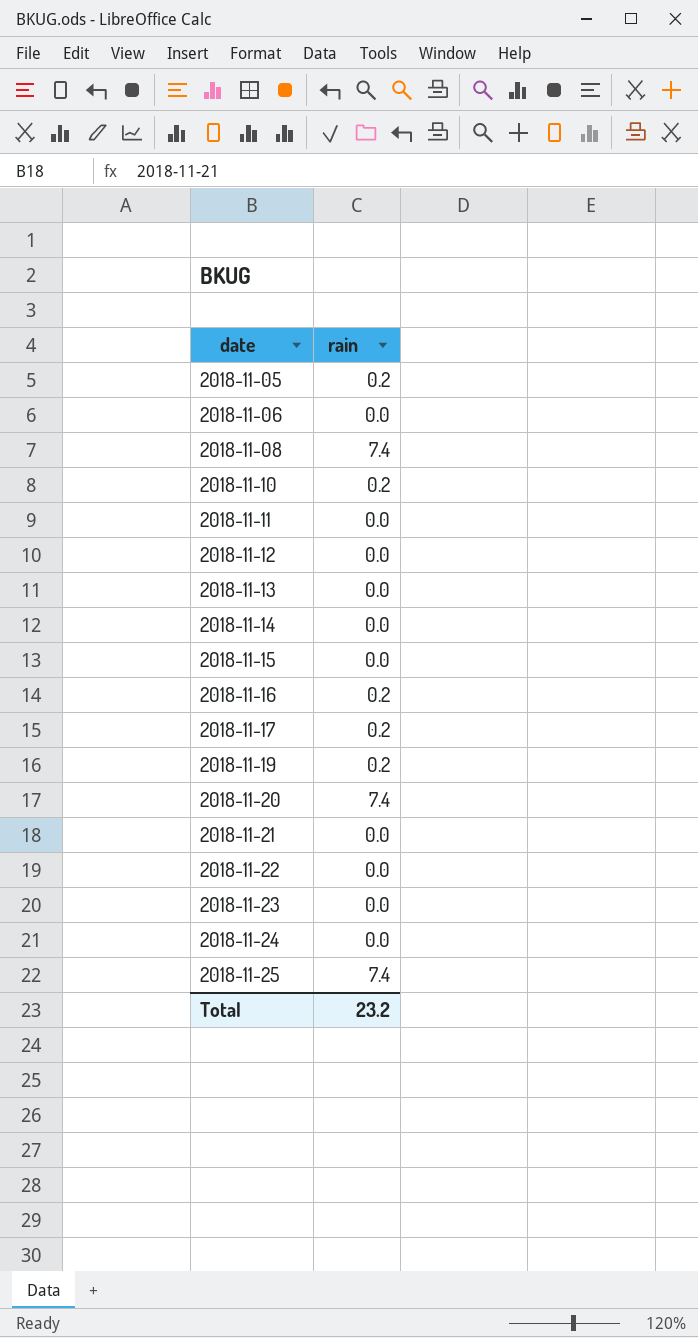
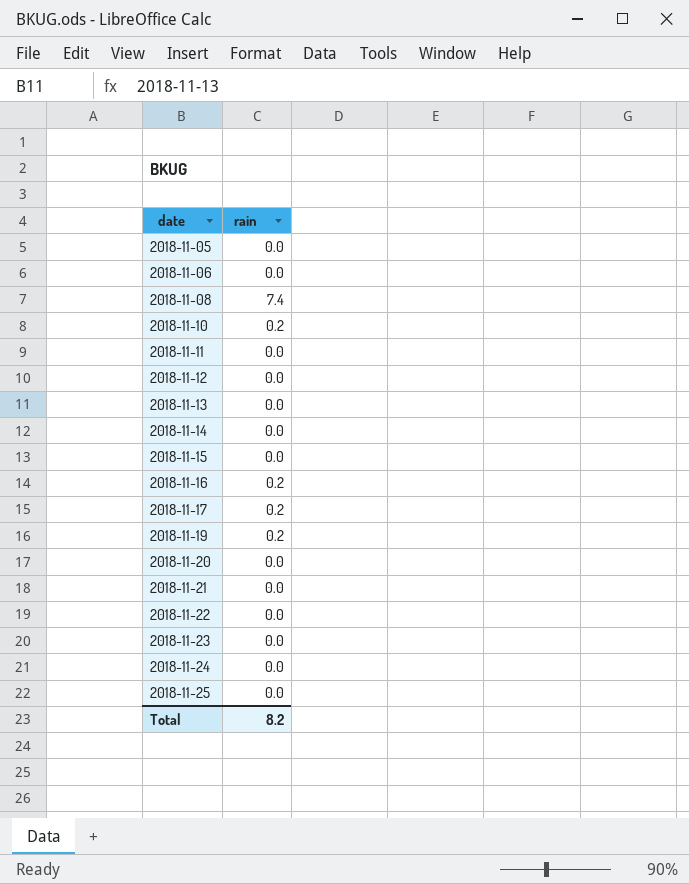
2018-11-05 | rain: 0.2 -> 0.0
2018-11-20 | rain: 7.4 -> 0.0
2018-11-25 | rain: 7.4 -> 0.0
Total | rain: 23.2 -> 8.2

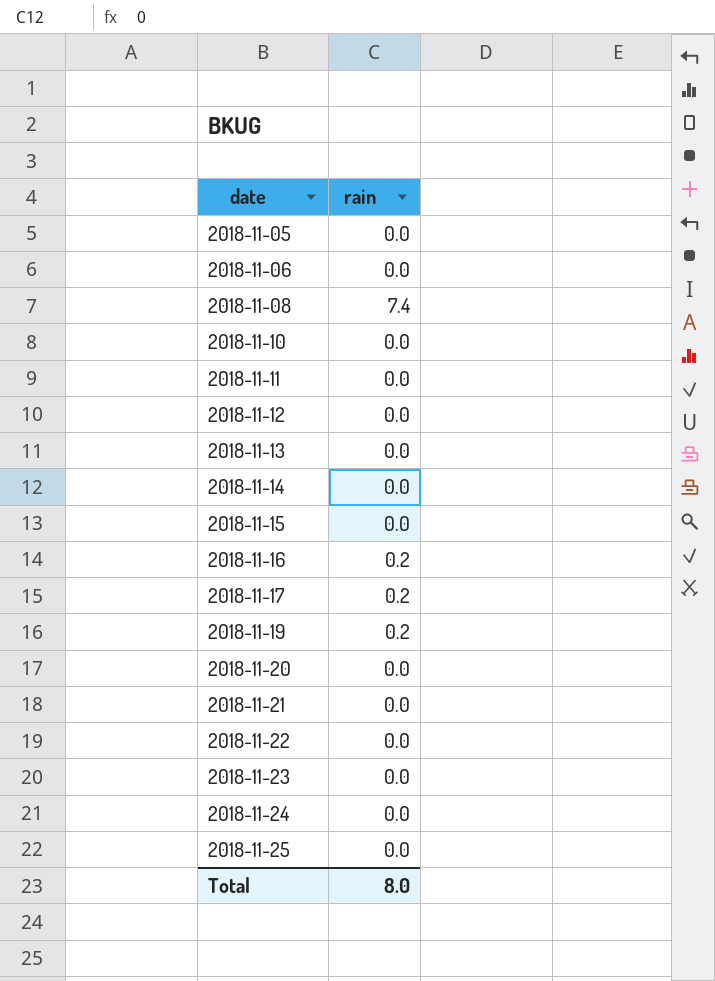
2018-11-10 | rain: 0.2 -> 0.0
Total | rain: 8.2 -> 8.0

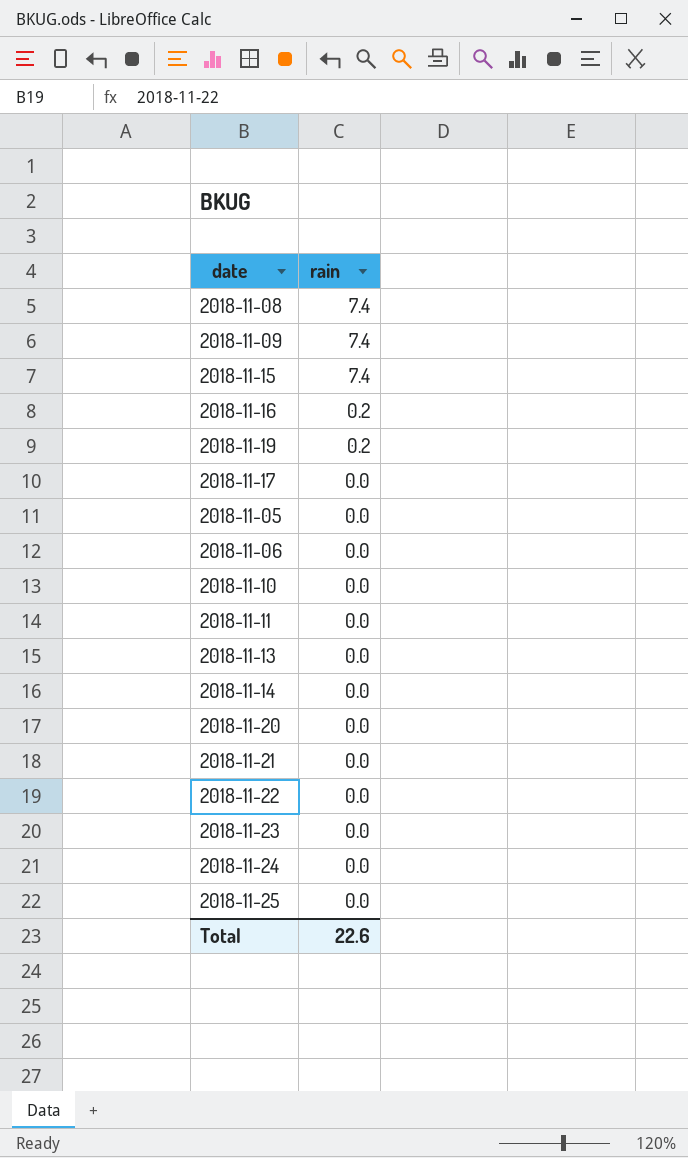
row order: date ascending -> rain descending
row 2018-11-12: 0.0 -> none
row 2018-11-09: none -> 7.4
2018-11-15 | rain: 0.0 -> 7.4
2018-11-17 | rain: 0.2 -> 0.0
Total | rain: 8.0 -> 22.6

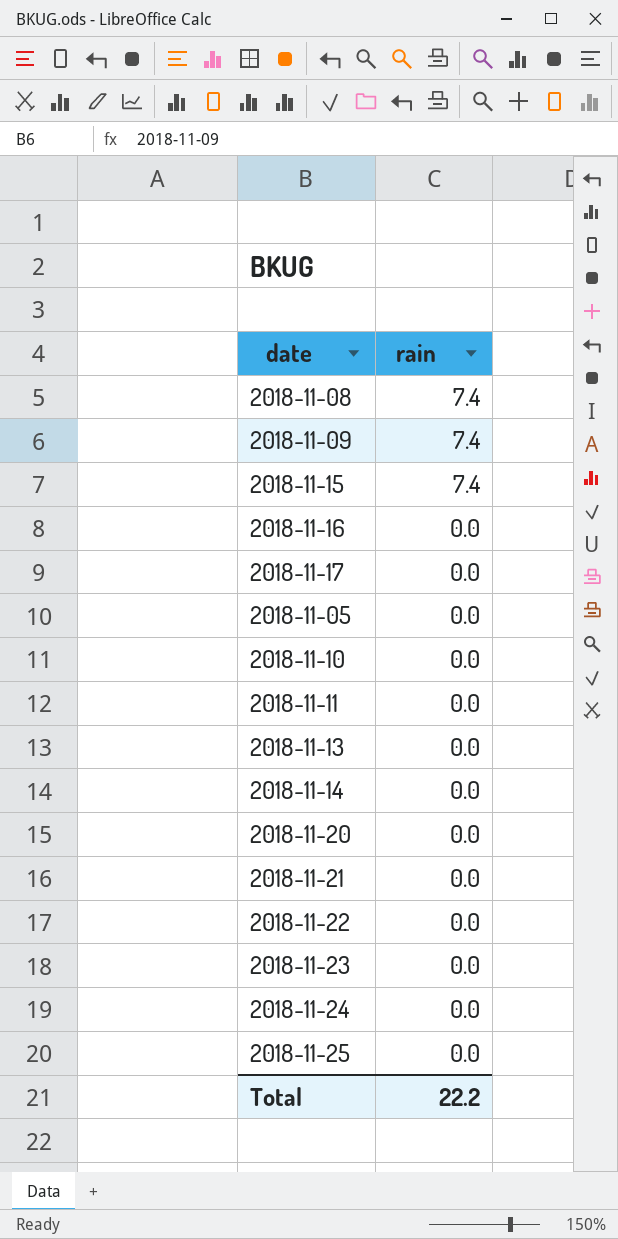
row 2018-11-19: 0.2 -> none
row 2018-11-06: 0.0 -> none
2018-11-16 | rain: 0.2 -> 0.0
Total | rain: 22.6 -> 22.2

